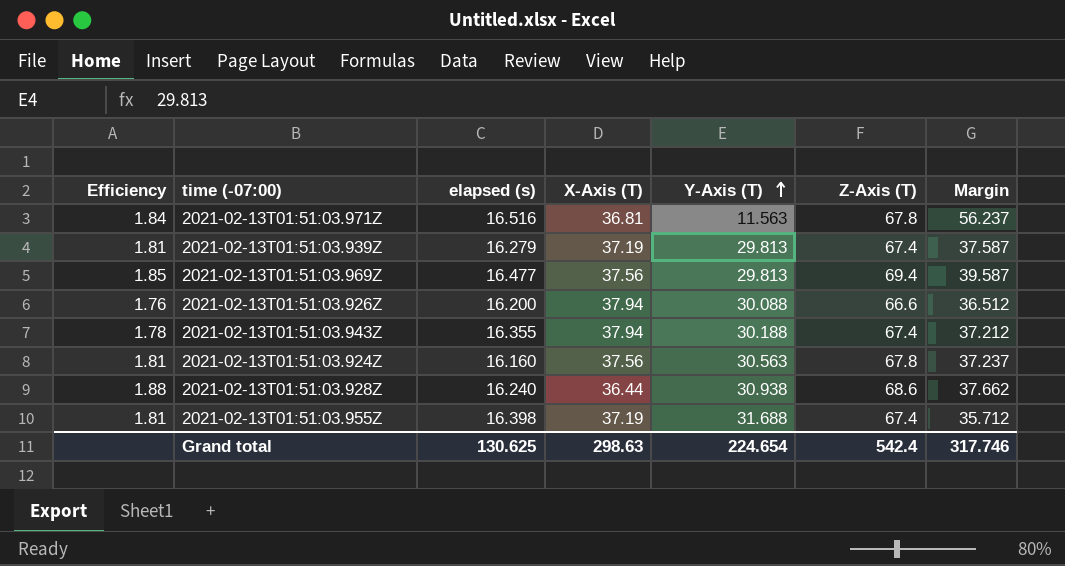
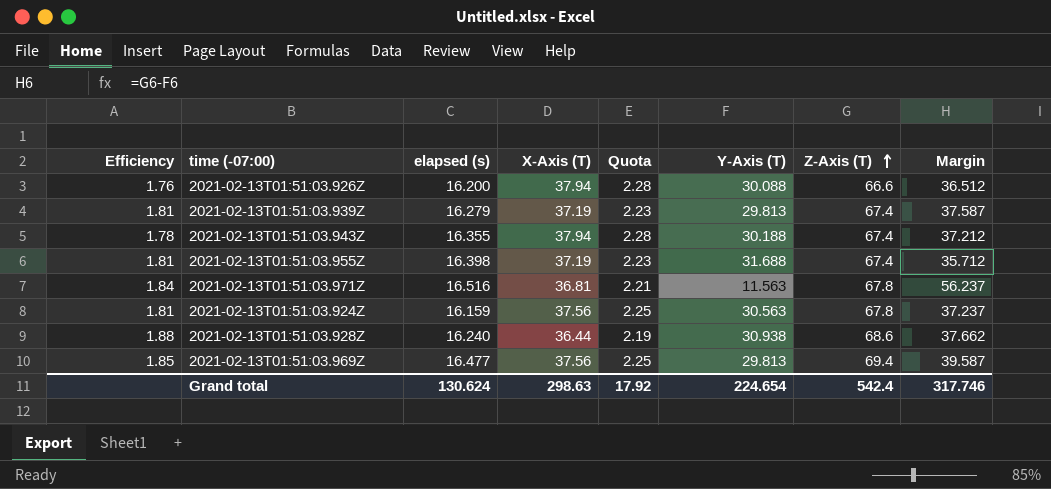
row order: Y-Axis (T) ascending -> Z-Axis (T) ascending
column Quota | formula: none -> [X-Axis (T)] * 0.06
2021-02-13T01:51:03.924Z | elapsed (s): 16.160 -> 16.159
Grand total | elapsed (s): 130.625 -> 130.624

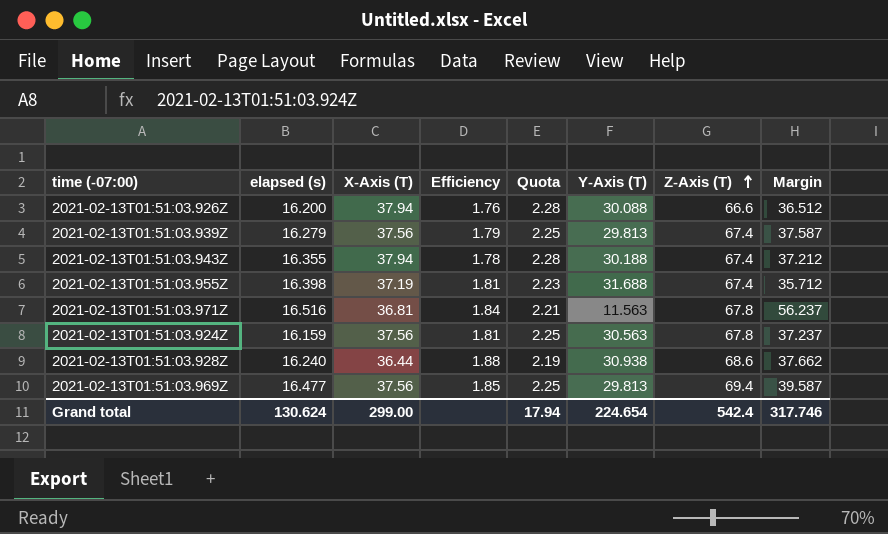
column Efficiency | position: 1 -> 4
2021-02-13T01:51:03.939Z | X-Axis (T): 37.19 -> 37.56
2021-02-13T01:51:03.939Z | Efficiency: 1.81 -> 1.79
2021-02-13T01:51:03.939Z | Quota: 2.23 -> 2.25
Grand total | X-Axis (T): 298.63 -> 299.00
Grand total | Quota: 17.92 -> 17.94

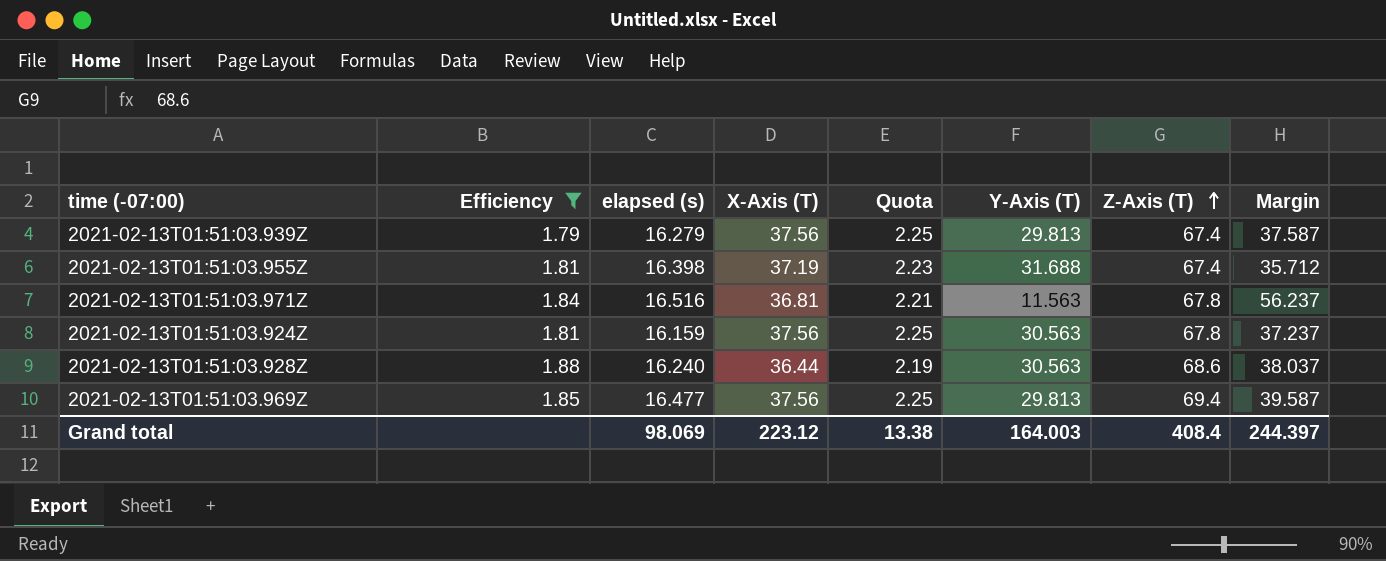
filter: none -> Efficiency >= 1.79
column Efficiency | position: 4 -> 2
2021-02-13T01:51:03.928Z | Y-Axis (T): 30.938 -> 30.563
2021-02-13T01:51:03.928Z | Margin: 37.662 -> 38.037
Grand total | elapsed (s): 130.624 -> 98.069
Grand total | X-Axis (T): 299.00 -> 223.12
Grand total | Quota: 17.94 -> 13.38
Grand total | Y-Axis (T): 224.654 -> 164.003
Grand total | Z-Axis (T): 542.4 -> 408.4
Grand total | Margin: 317.746 -> 244.397

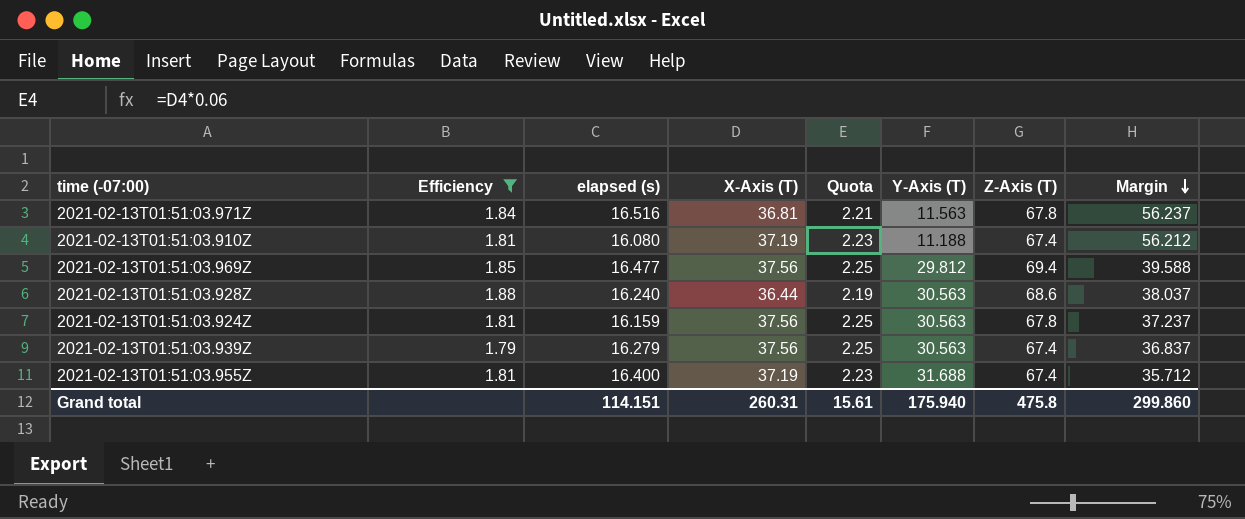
row order: Z-Axis (T) ascending -> Margin descending
row 2021-02-13T01:51:03.910Z: none -> 1.81 | 16.080 | 37.19 | 2.23 | 11.188 | 67.4 | 56.212
2021-02-13T01:51:03.969Z | Y-Axis (T): 29.813 -> 29.812
2021-02-13T01:51:03.969Z | Margin: 39.587 -> 39.588
2021-02-13T01:51:03.939Z | Y-Axis (T): 29.813 -> 30.563
2021-02-13T01:51:03.939Z | Margin: 37.587 -> 36.837
2021-02-13T01:51:03.955Z | elapsed (s): 16.398 -> 16.400
Grand total | elapsed (s): 98.069 -> 114.151
Grand total | X-Axis (T): 223.12 -> 260.31
Grand total | Quota: 13.38 -> 15.61
Grand total | Y-Axis (T): 164.003 -> 175.940
Grand total | Z-Axis (T): 408.4 -> 475.8
Grand total | Margin: 244.397 -> 299.860

